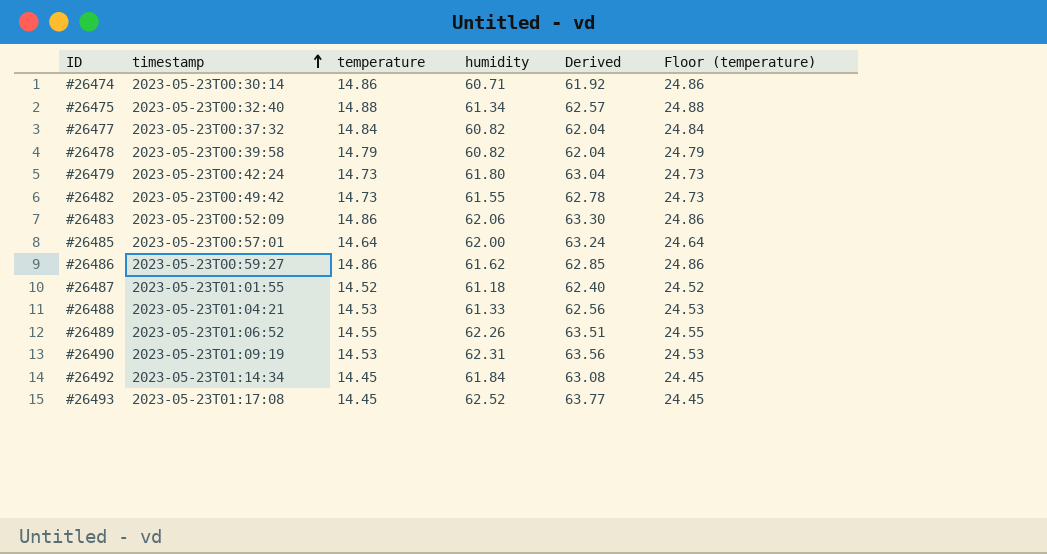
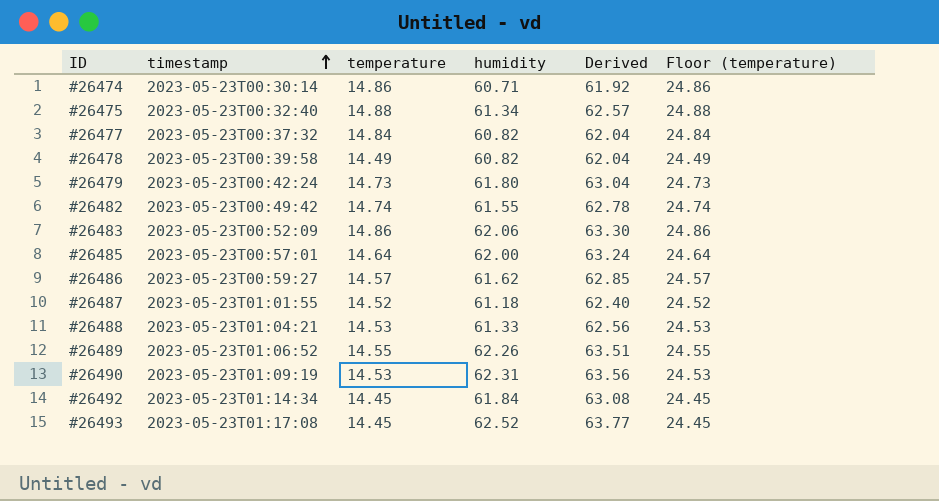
#26478 | temperature: 14.79 -> 14.49
#26478 | Floor (temperature): 24.79 -> 24.49
#26482 | temperature: 14.73 -> 14.74
#26482 | Floor (temperature): 24.73 -> 24.74
#26486 | temperature: 14.86 -> 14.57
#26486 | Floor (temperature): 24.86 -> 24.57

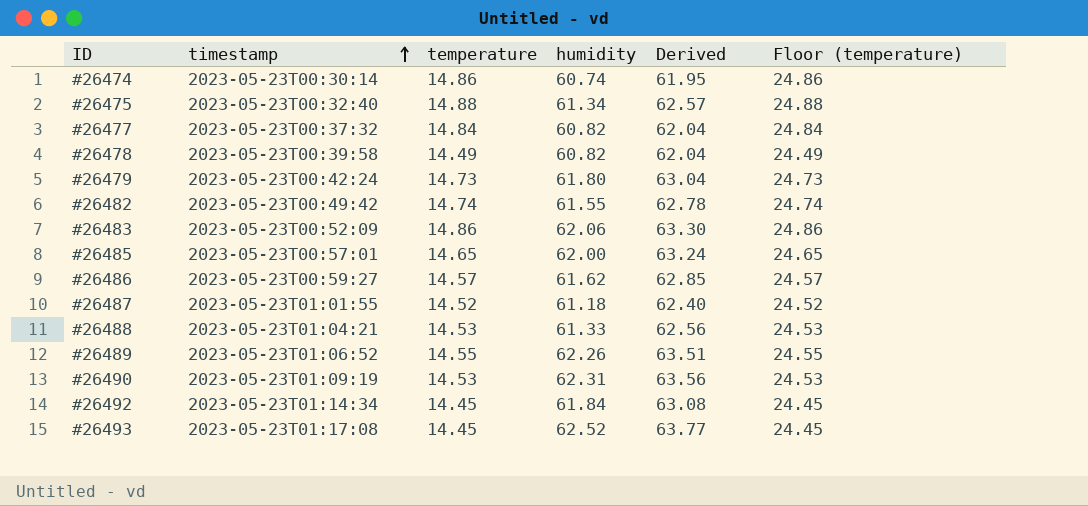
#26474 | humidity: 60.71 -> 60.74
#26474 | Derived: 61.92 -> 61.95
#26485 | temperature: 14.64 -> 14.65
#26485 | Floor (temperature): 24.64 -> 24.65

